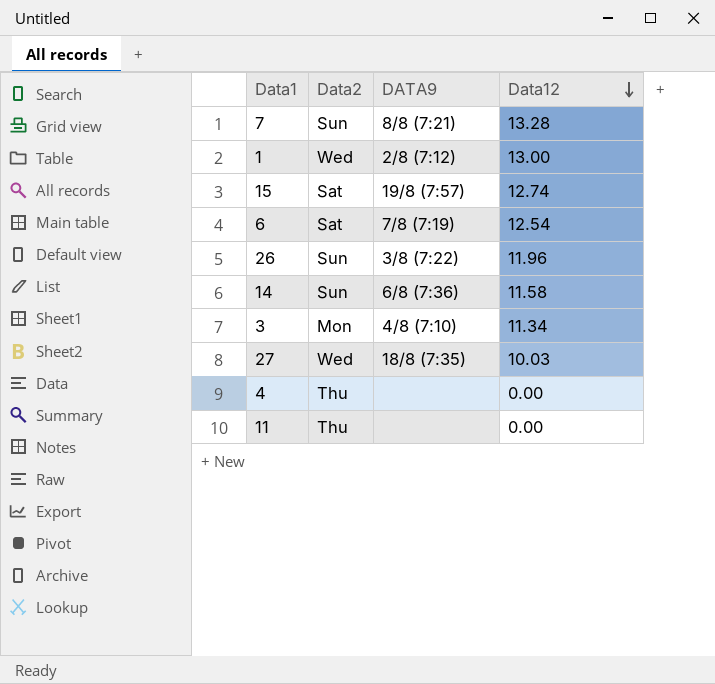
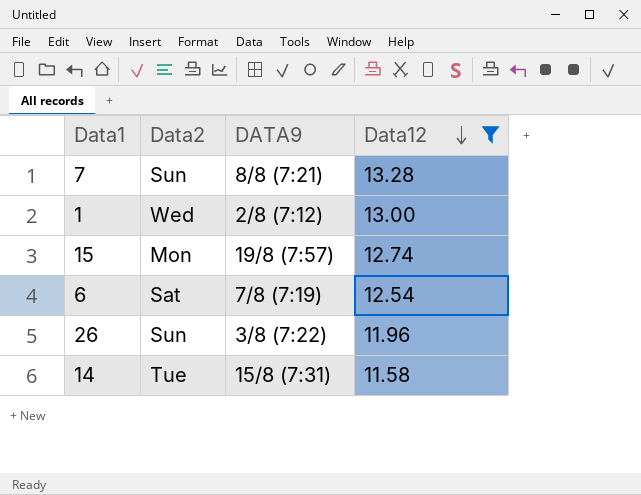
filter: none -> Data12 >= 11.58
15 | Data2: Sat -> Mon
14 | Data2: Sun -> Tue
14 | DATA9: 6/8 (7:36) -> 15/8 (7:31)

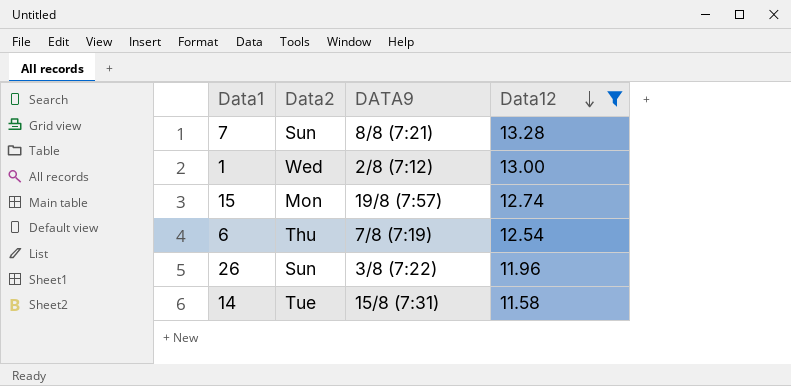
6 | Data2: Sat -> Thu

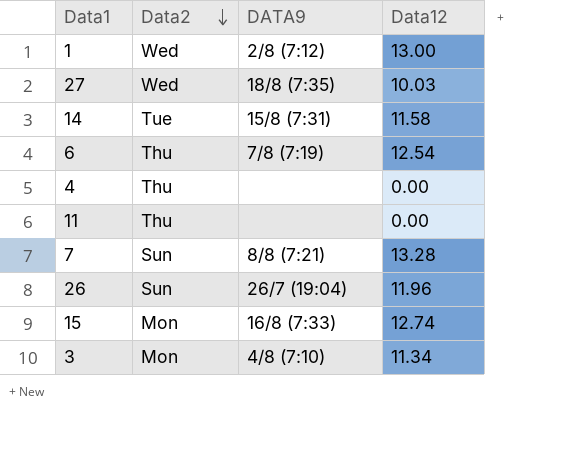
filter: Data12 >= 11.58 -> none
row order: Data12 descending -> Data2 descending
26 | DATA9: 3/8 (7:22) -> 26/7 (19:04)
15 | DATA9: 19/8 (7:57) -> 16/8 (7:33)

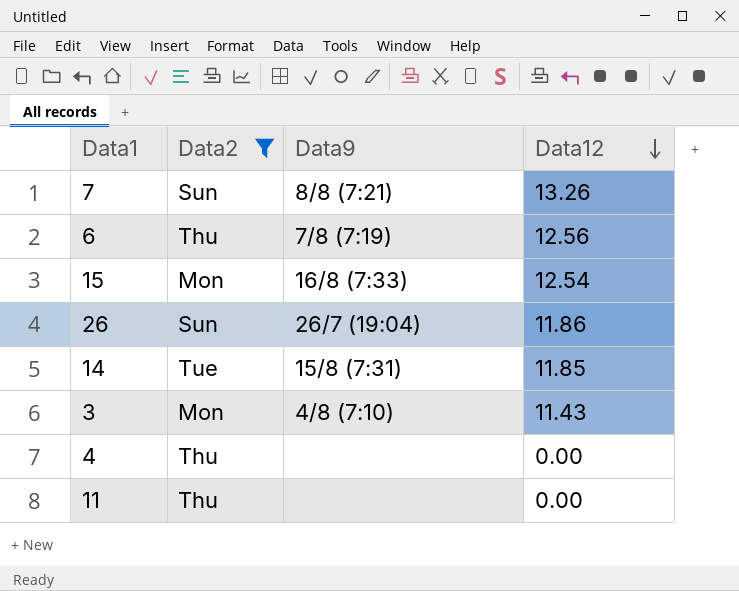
filter: none -> Data2 != Wed
row order: Data2 descending -> Data12 descending
column name: DATA9 -> Data9
7 | Data12: 13.28 -> 13.26
6 | Data12: 12.54 -> 12.56
15 | Data12: 12.74 -> 12.54
26 | Data12: 11.96 -> 11.86
14 | Data12: 11.58 -> 11.85
3 | Data12: 11.34 -> 11.43

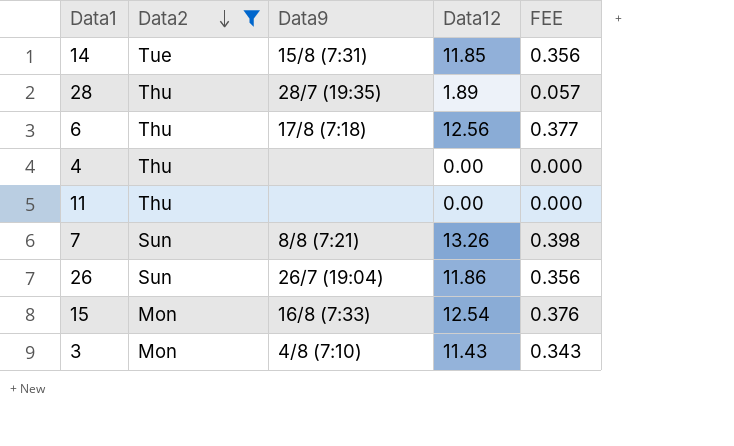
row order: Data12 descending -> Data2 descending
column FEE | formula: none -> [Data12] * 0.03
row 28: none -> Thu | 28/7 (19:35) | 1.89 | 0.057
6 | Data9: 7/8 (7:19) -> 17/8 (7:18)

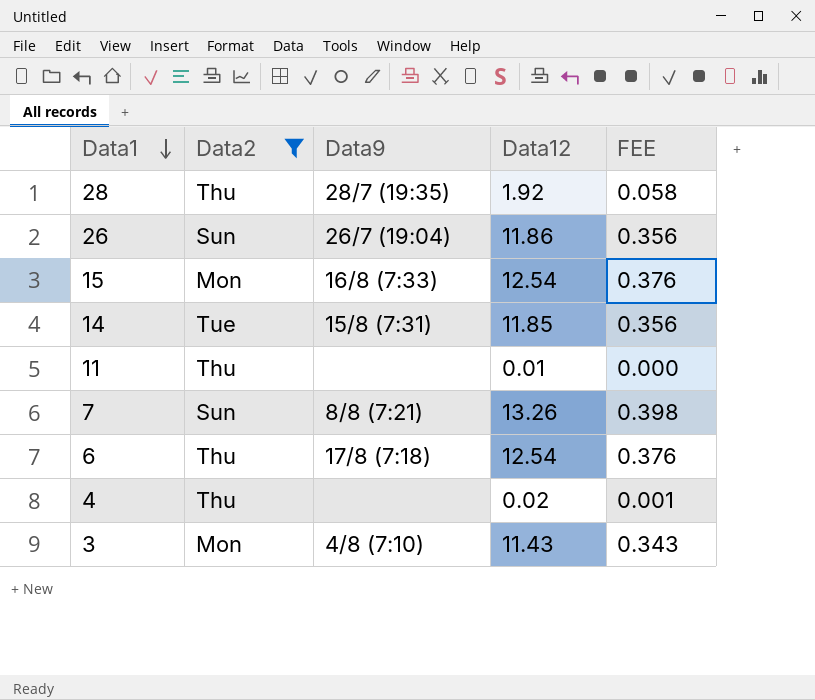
row order: Data2 descending -> Data1 descending
28 | Data12: 1.89 -> 1.92
28 | FEE: 0.057 -> 0.058
11 | Data12: 0.00 -> 0.01
6 | Data12: 12.56 -> 12.54
6 | FEE: 0.377 -> 0.376
4 | Data12: 0.00 -> 0.02
4 | FEE: 0.000 -> 0.001

